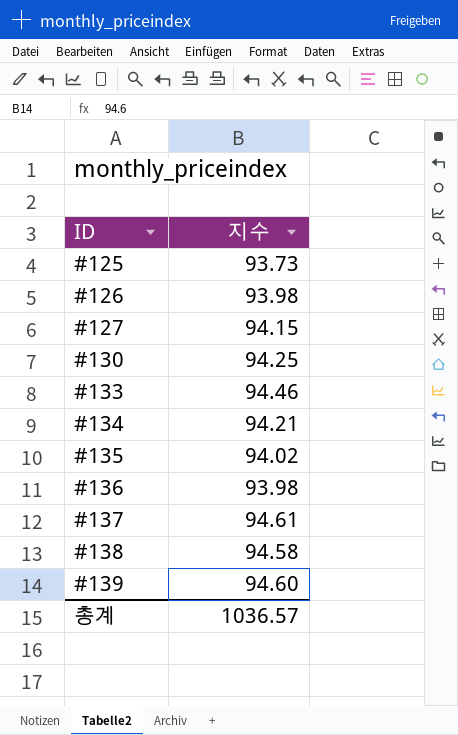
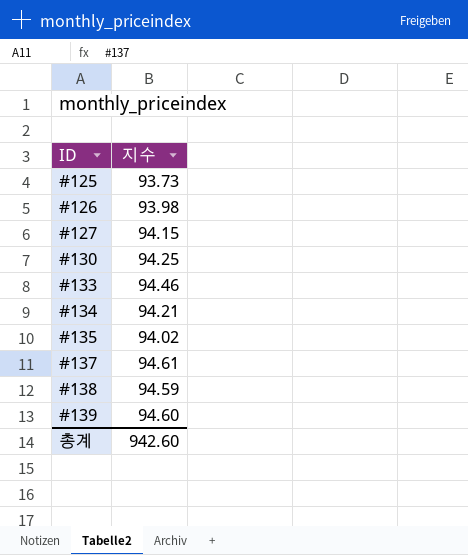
row #136: 93.98 -> none
#138 | 지수: 94.58 -> 94.59
총계 | 지수: 1036.57 -> 942.60

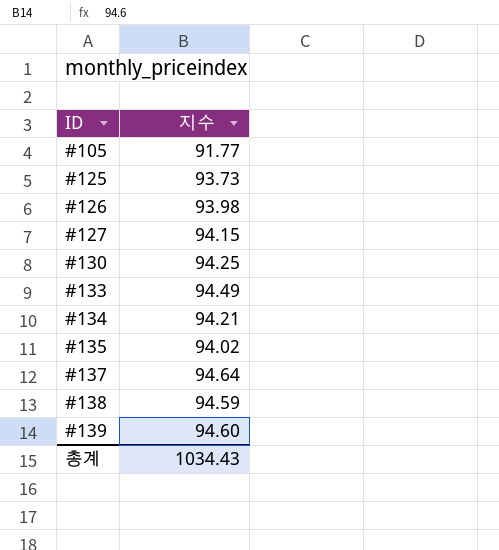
row #105: none -> 91.77
#133 | 지수: 94.46 -> 94.49
#137 | 지수: 94.61 -> 94.64
총계 | 지수: 942.60 -> 1034.43

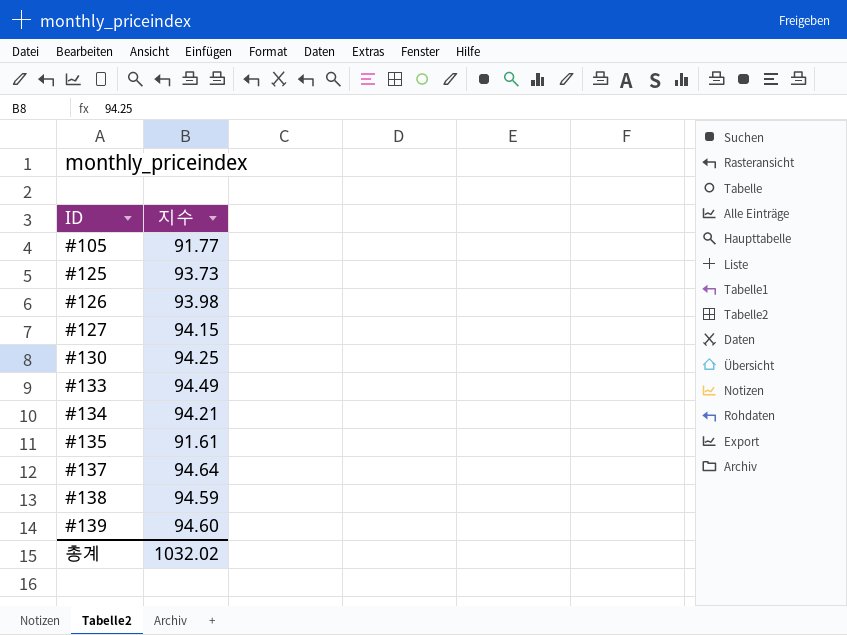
#135 | 지수: 94.02 -> 91.61
총계 | 지수: 1034.43 -> 1032.02

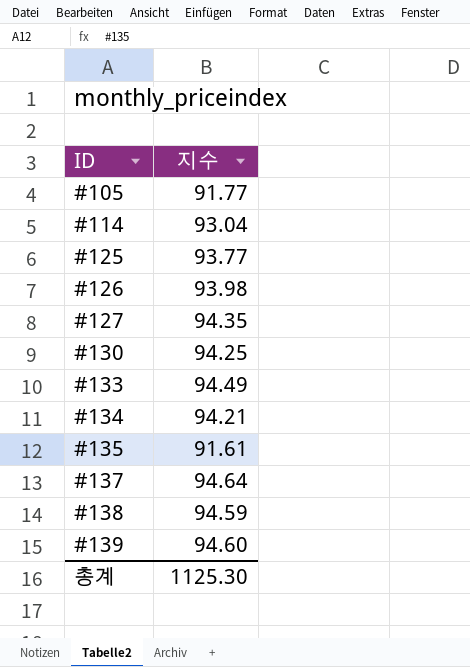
row #114: none -> 93.04
#125 | 지수: 93.73 -> 93.77
#127 | 지수: 94.15 -> 94.35
총계 | 지수: 1032.02 -> 1125.30

